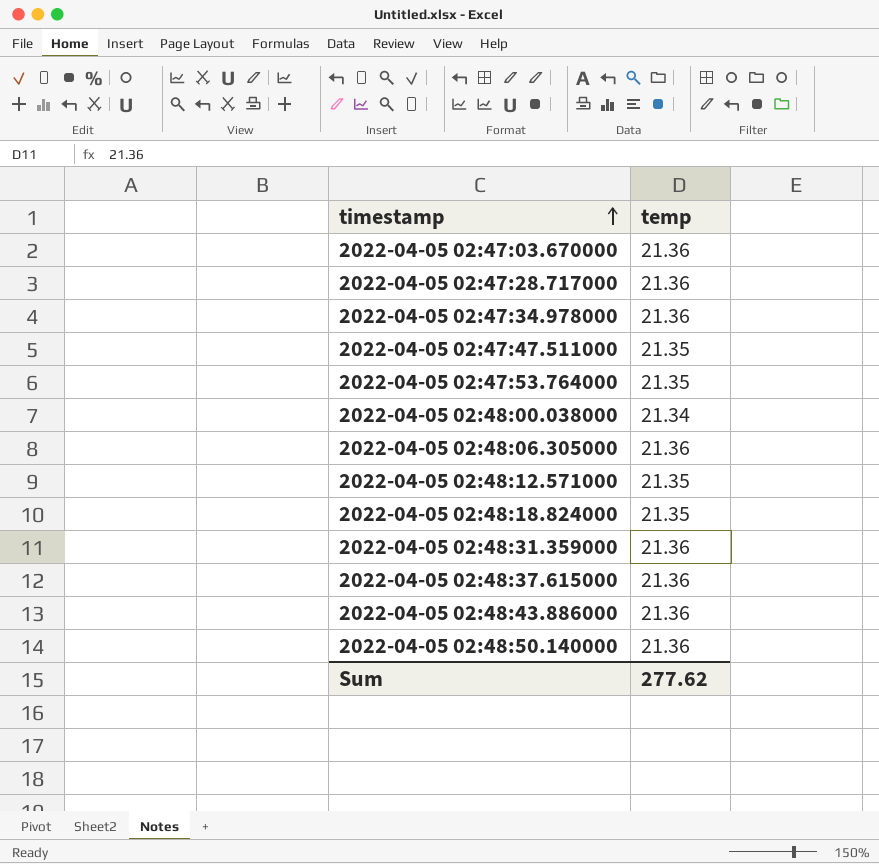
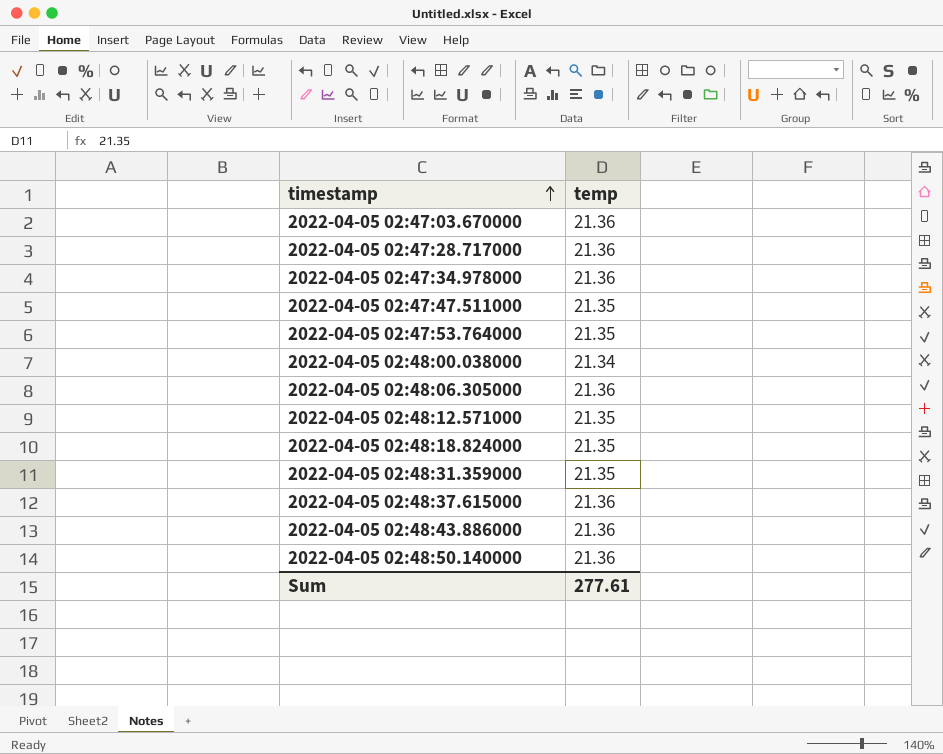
2022-04-05 02:48:31.359000 | temp: 21.36 -> 21.35
Sum | temp: 277.62 -> 277.61

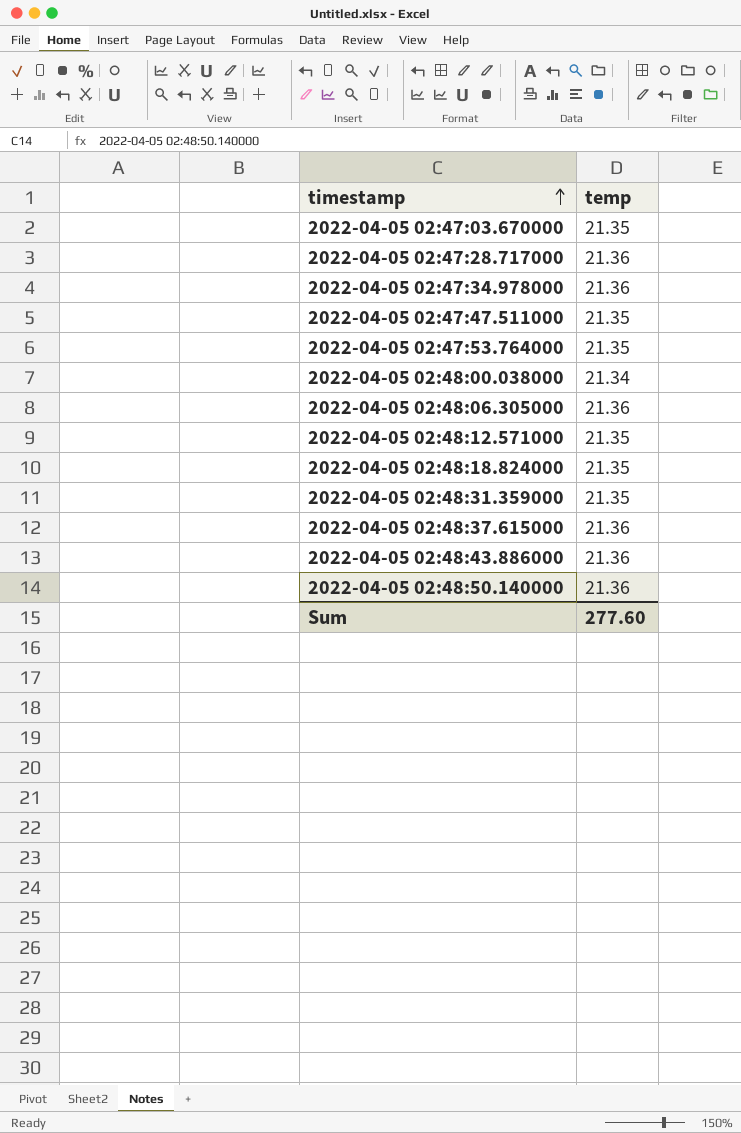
2022-04-05 02:47:03.670000 | temp: 21.36 -> 21.35
Sum | temp: 277.61 -> 277.60

